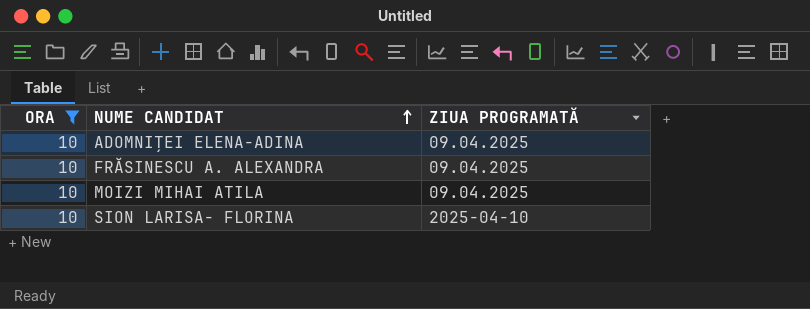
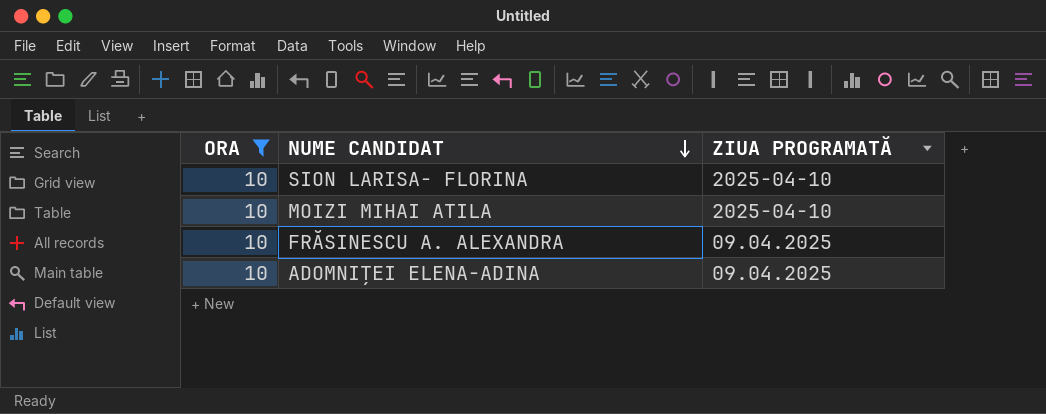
row order: NUME CANDIDAT ascending -> NUME CANDIDAT descending
MOIZI MIHAI ATILA | ZIUA PROGRAMATĂ: 09.04.2025 -> 2025-04-10

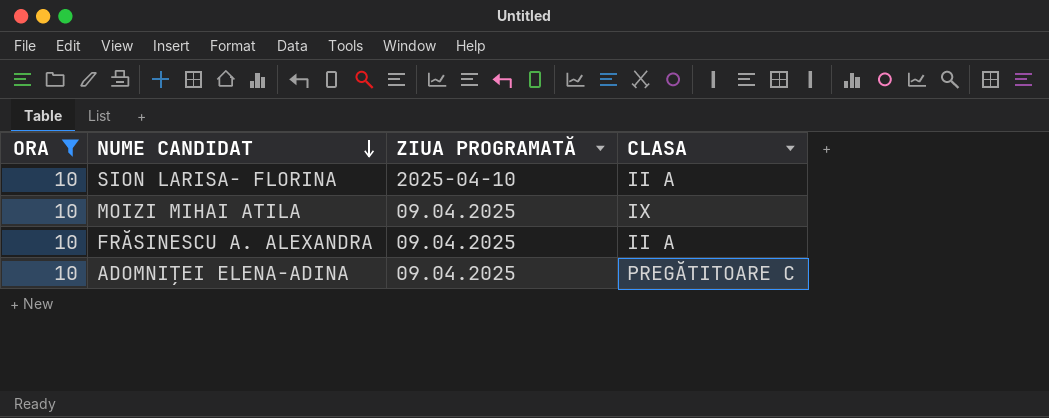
column CLASA | position: none -> 4
MOIZI MIHAI ATILA | ZIUA PROGRAMATĂ: 2025-04-10 -> 09.04.2025

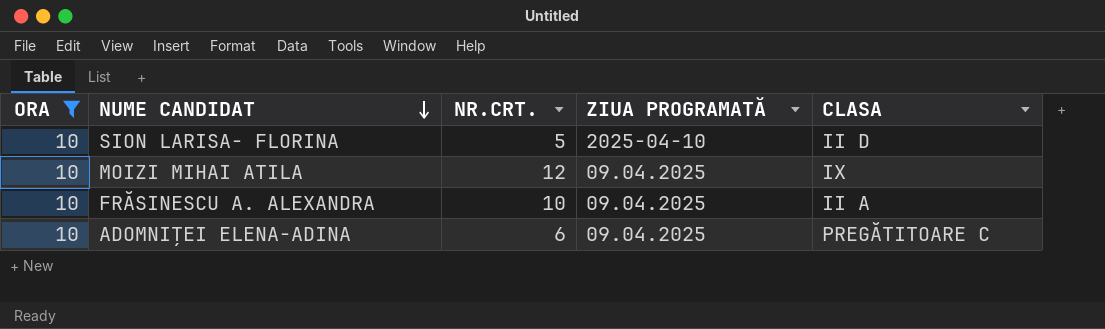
column NR.CRT. | position: none -> 3
SION LARISA- FLORINA | CLASA: II A -> II D

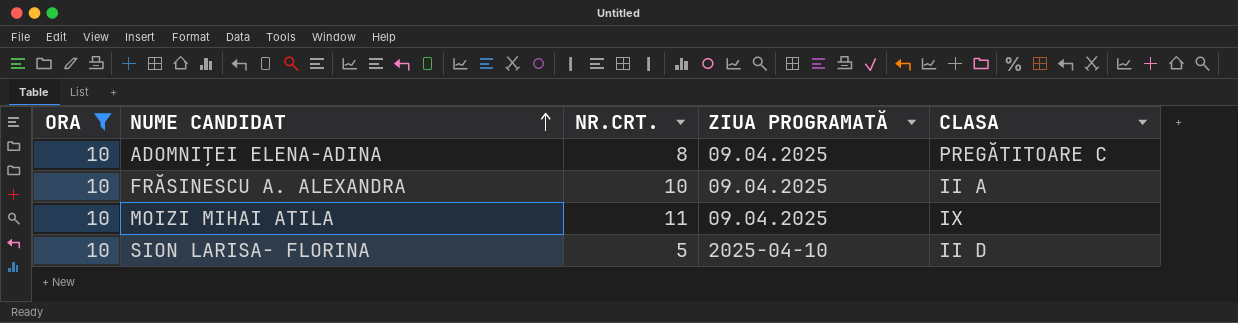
row order: NUME CANDIDAT descending -> NUME CANDIDAT ascending
ADOMNIȚEI ELENA-ADINA | NR.CRT.: 6 -> 8
MOIZI MIHAI ATILA | NR.CRT.: 12 -> 11

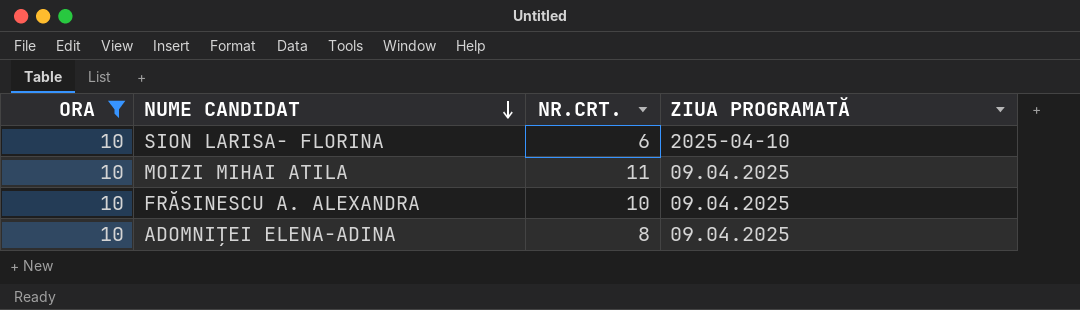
row order: NUME CANDIDAT ascending -> NUME CANDIDAT descending
column CLASA | position: 5 -> none
SION LARISA- FLORINA | NR.CRT.: 5 -> 6

